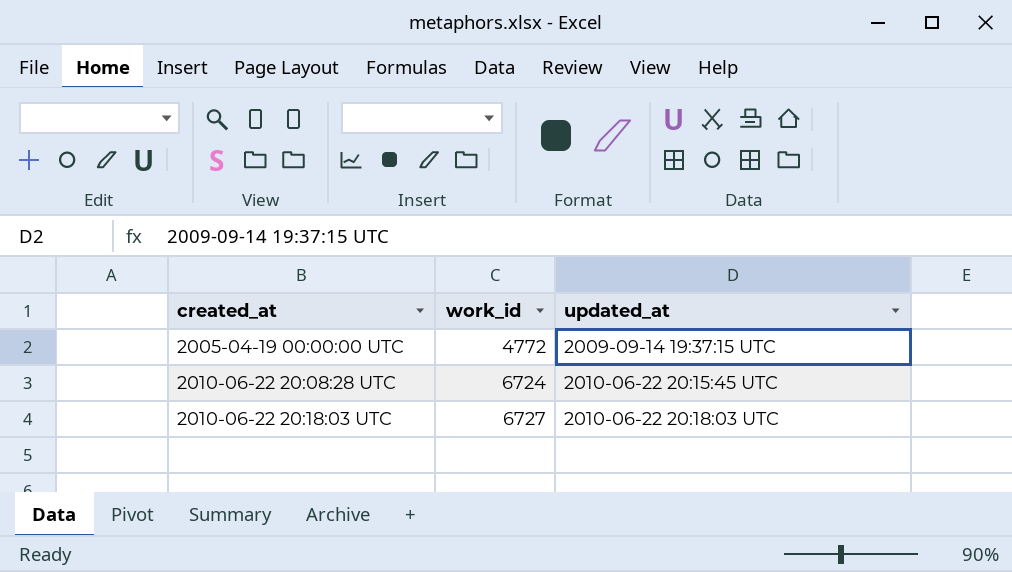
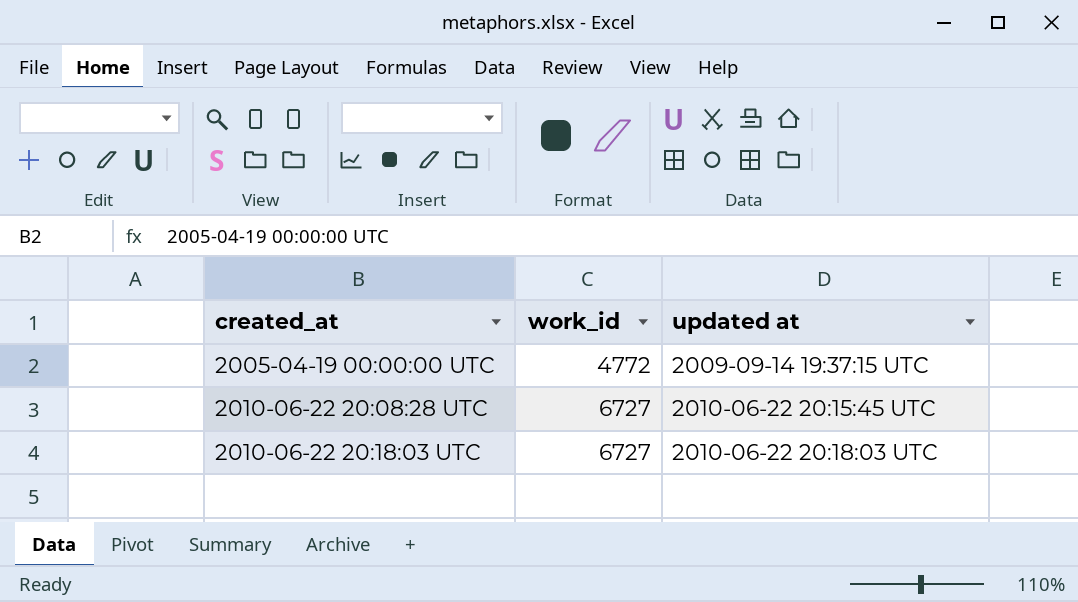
column name: updated_at -> updated at
2010-06-22 20:08:28 UTC | work_id: 6724 -> 6727

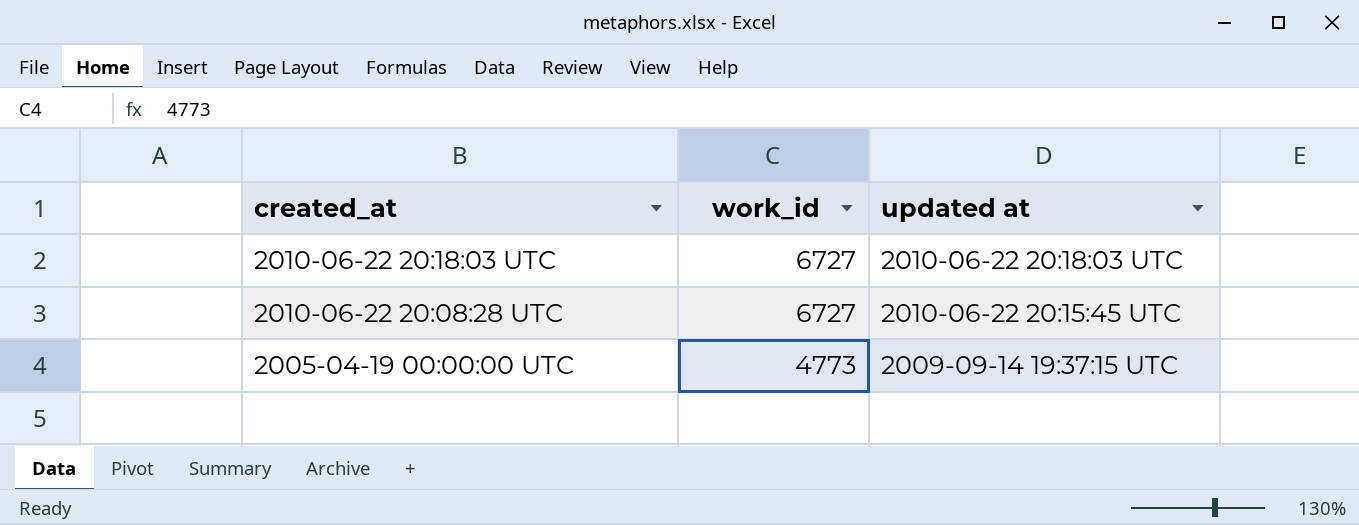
row order: created_at ascending -> created_at descending
2005-04-19 00:00:00 UTC | work_id: 4772 -> 4773

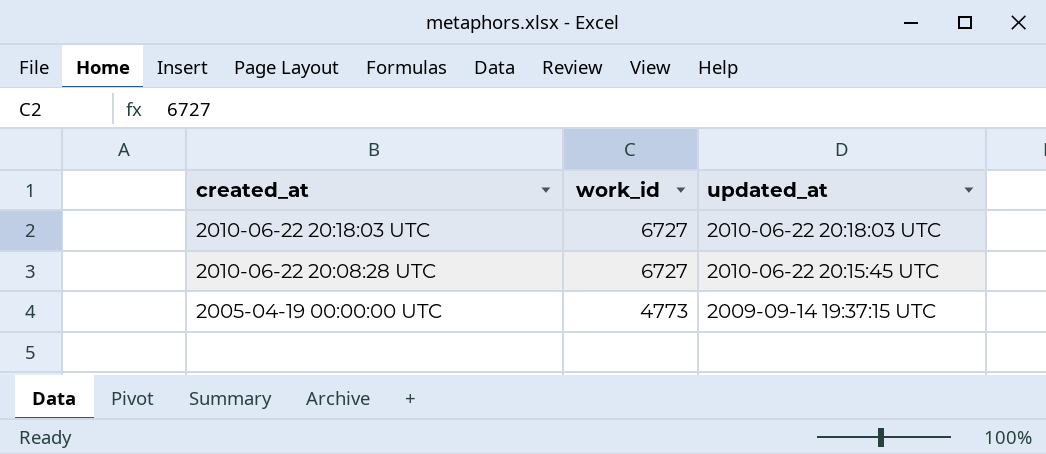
column name: updated at -> updated_at

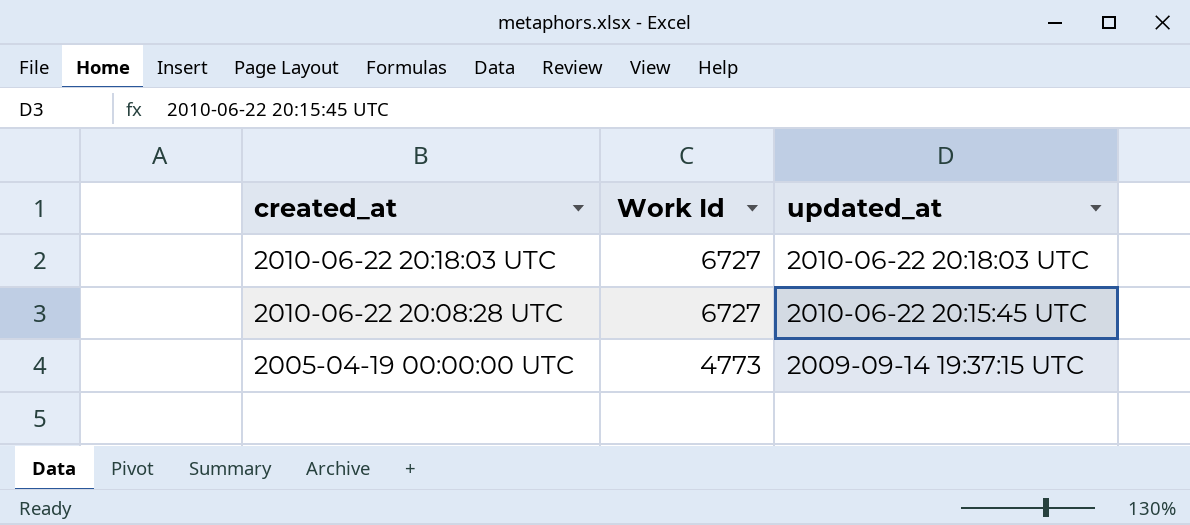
column name: work_id -> Work Id

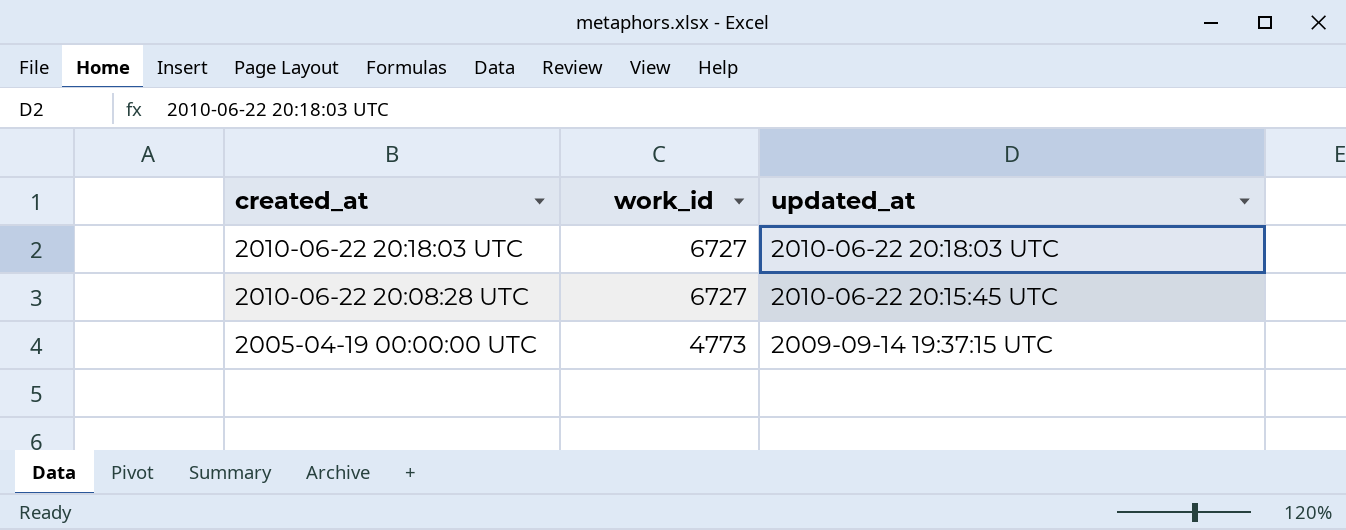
column name: Work Id -> work_id

